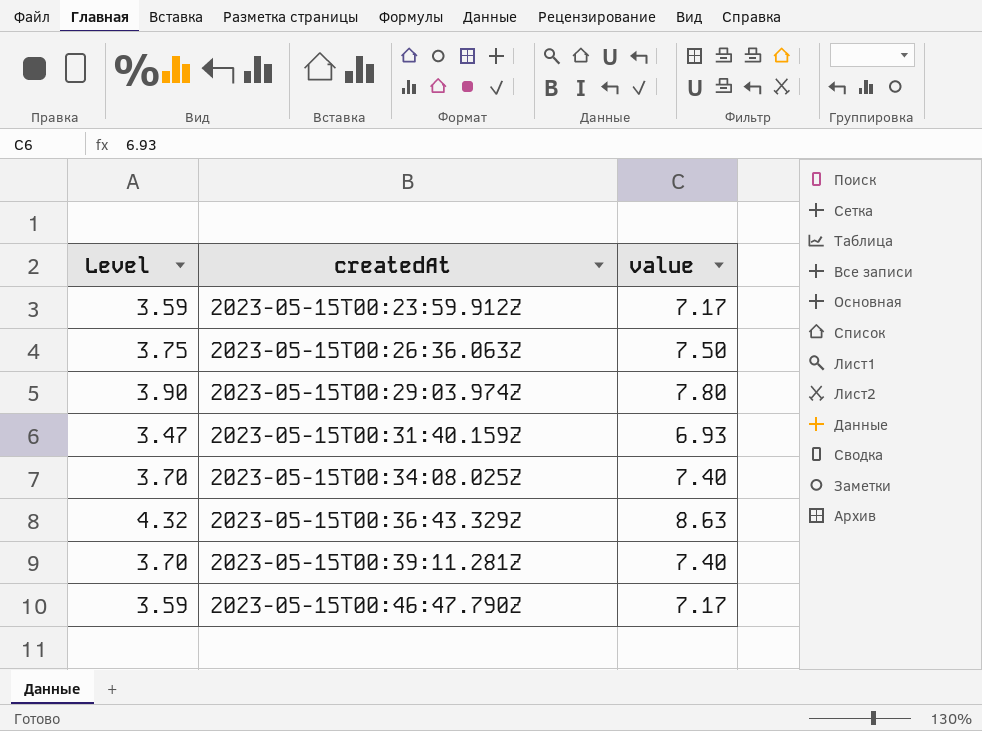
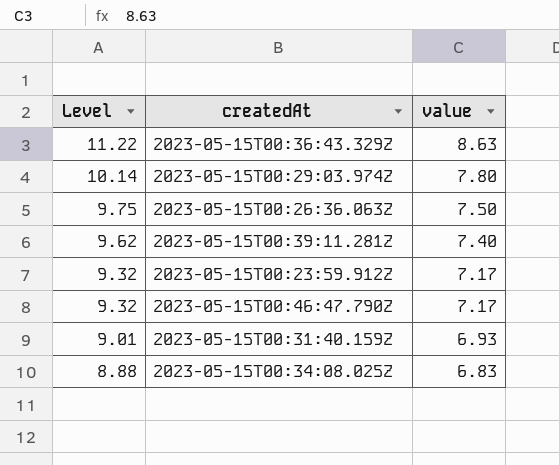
row order: createdAt ascending -> Level descending
column Level | formula: [value] * 0.5 -> [value] * 1.3
2023-05-15T00:34:08.025Z | value: 7.40 -> 6.83

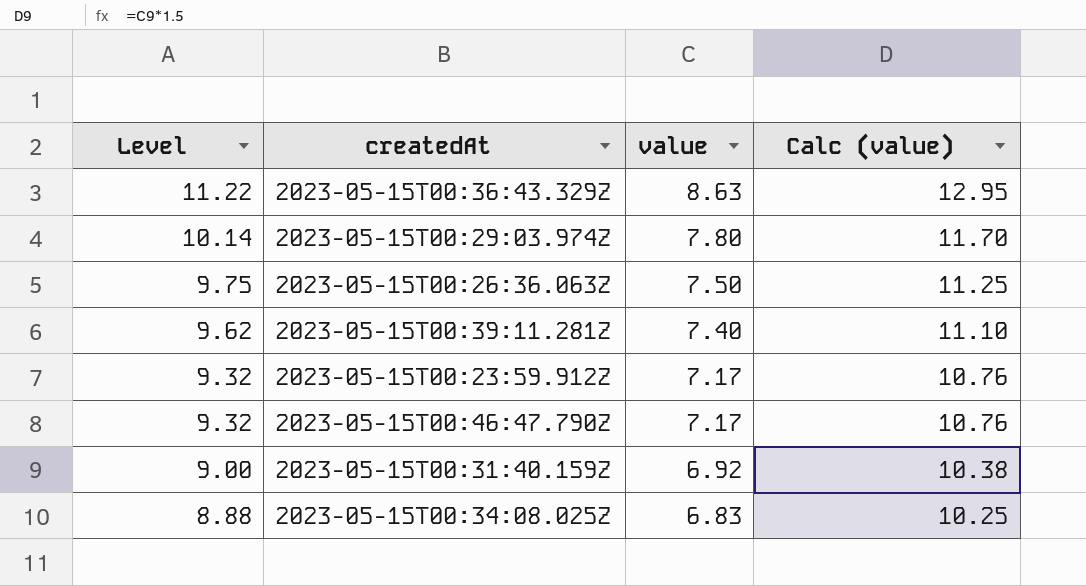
column Calc (value) | formula: none -> [value] * 1.5
2023-05-15T00:31:40.159Z | Level: 9.01 -> 9.00
2023-05-15T00:31:40.159Z | value: 6.93 -> 6.92

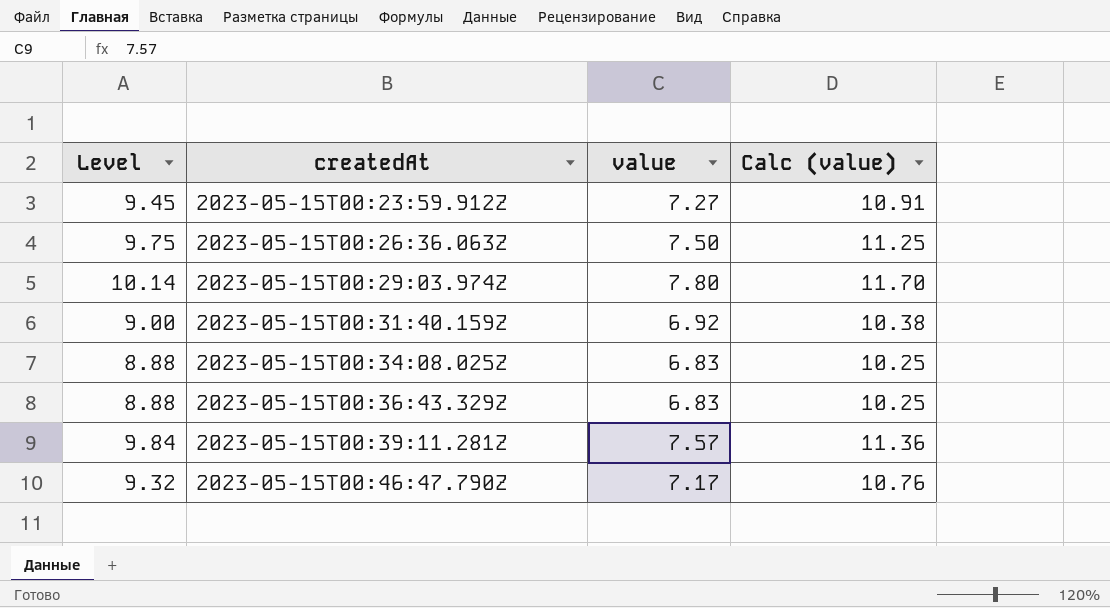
row order: Level descending -> createdAt ascending
2023-05-15T00:23:59.912Z | Level: 9.32 -> 9.45
2023-05-15T00:23:59.912Z | value: 7.17 -> 7.27
2023-05-15T00:23:59.912Z | Calc (value): 10.76 -> 10.91
2023-05-15T00:36:43.329Z | Level: 11.22 -> 8.88
2023-05-15T00:36:43.329Z | value: 8.63 -> 6.83
2023-05-15T00:36:43.329Z | Calc (value): 12.95 -> 10.25
2023-05-15T00:39:11.281Z | Level: 9.62 -> 9.84
2023-05-15T00:39:11.281Z | value: 7.40 -> 7.57
2023-05-15T00:39:11.281Z | Calc (value): 11.10 -> 11.36

